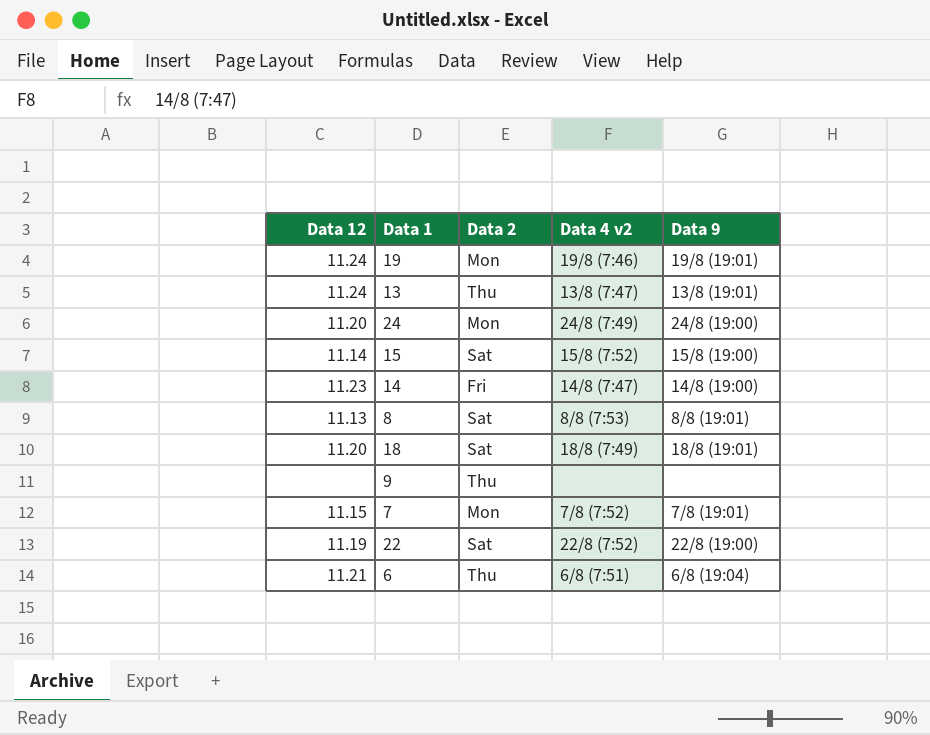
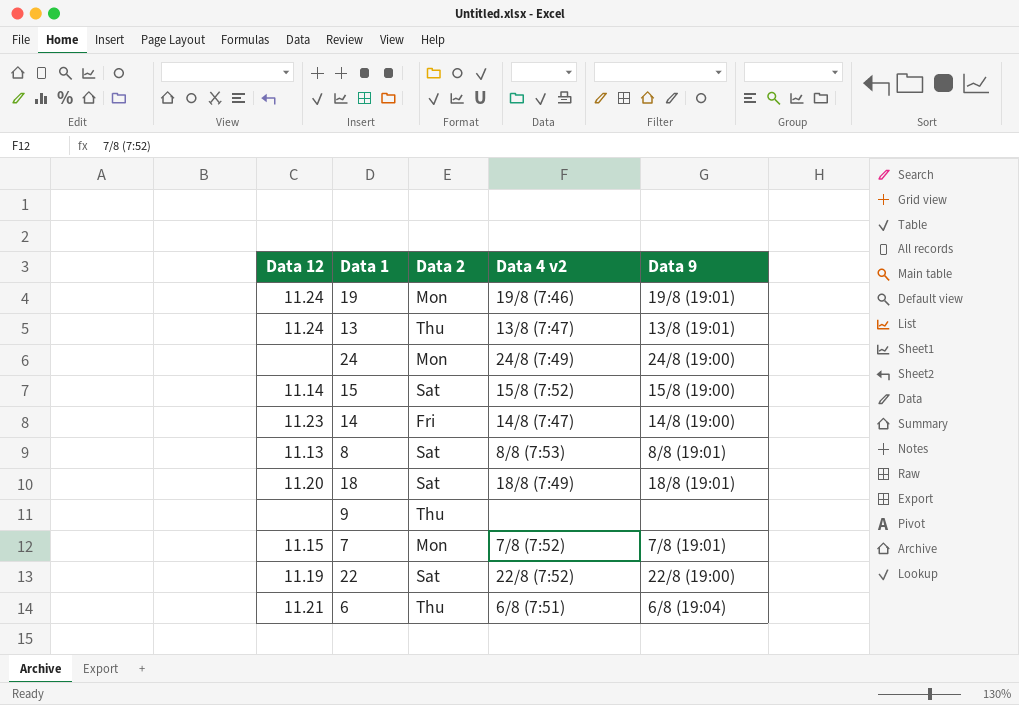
24 | Data 12: 11.20 -> none

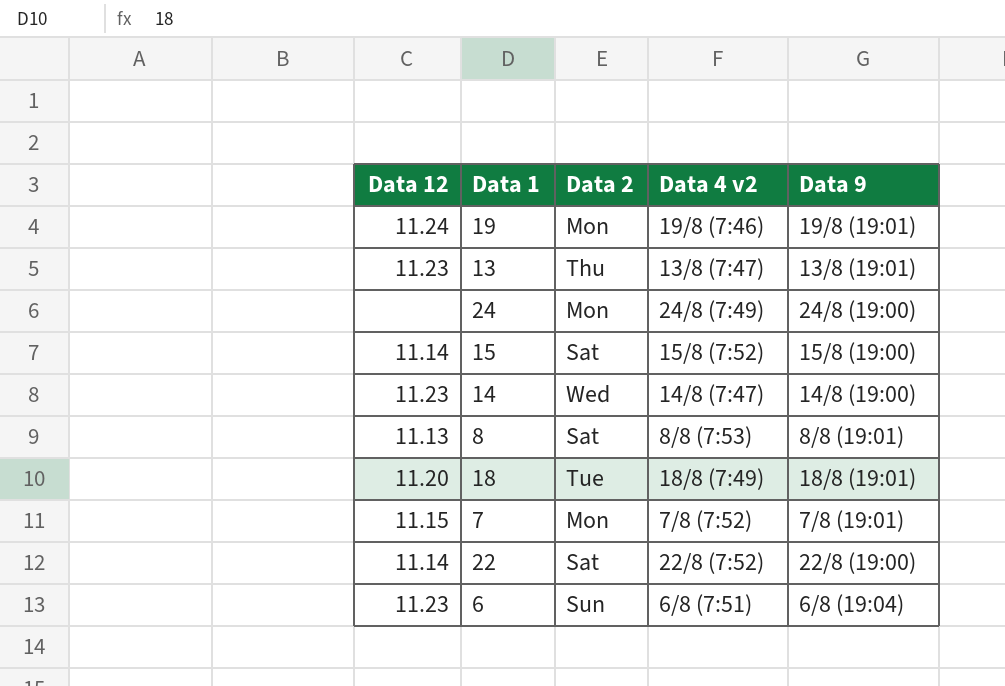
row 9: none | Thu | none | none -> none
13 | Data 12: 11.24 -> 11.23
14 | Data 2: Fri -> Wed
18 | Data 2: Sat -> Tue
22 | Data 12: 11.19 -> 11.14
6 | Data 12: 11.21 -> 11.23
6 | Data 2: Thu -> Sun

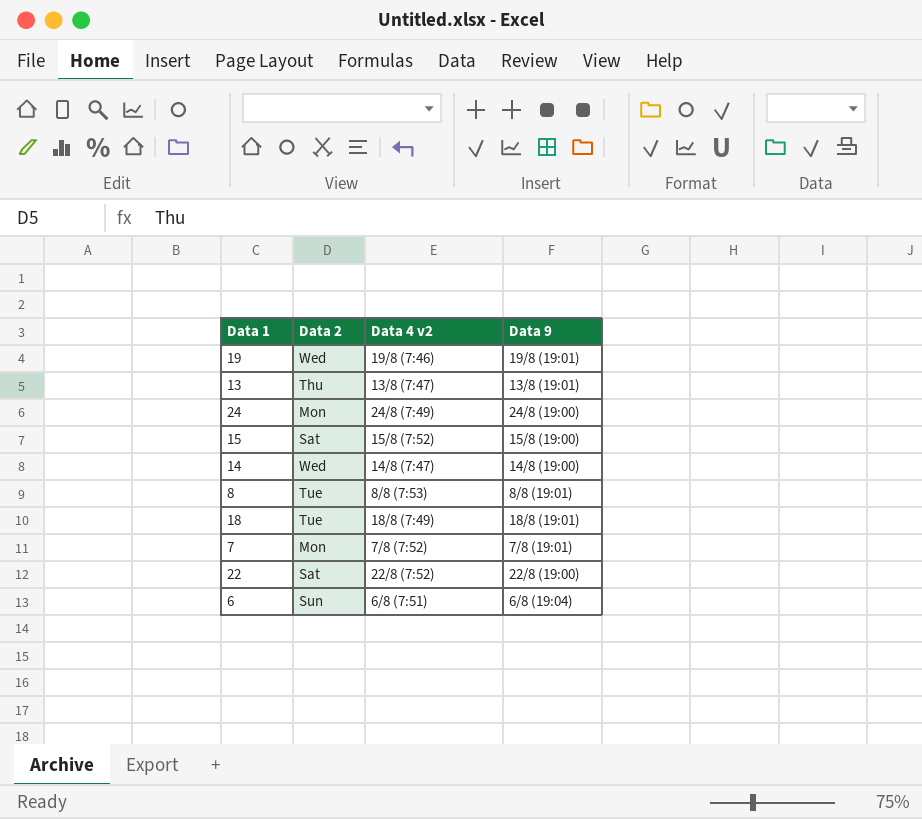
column Data 12 | position: 1 -> none
19 | Data 2: Mon -> Wed
8 | Data 2: Sat -> Tue

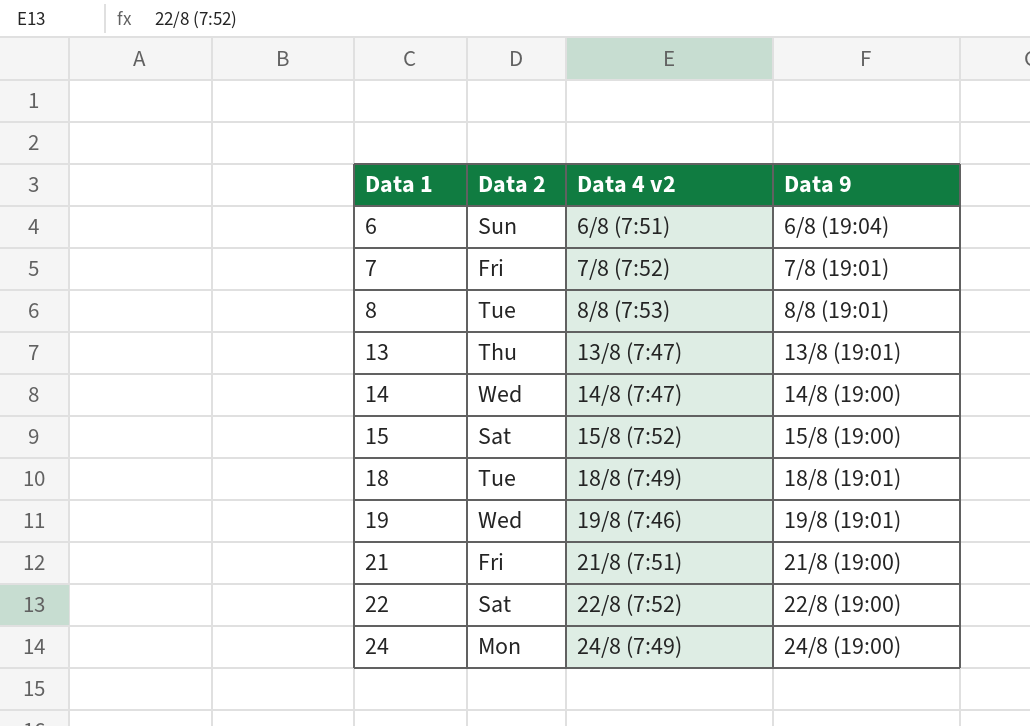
row order: none -> Data 1 ascending
7 | Data 2: Mon -> Fri
row 21: none -> Fri | 21/8 (7:51) | 21/8 (19:00)

